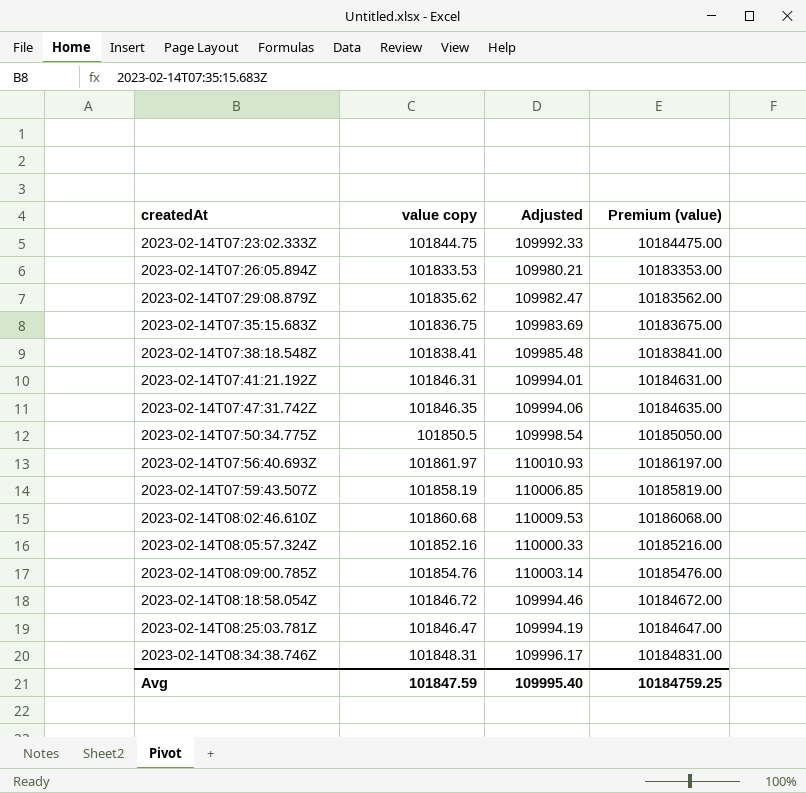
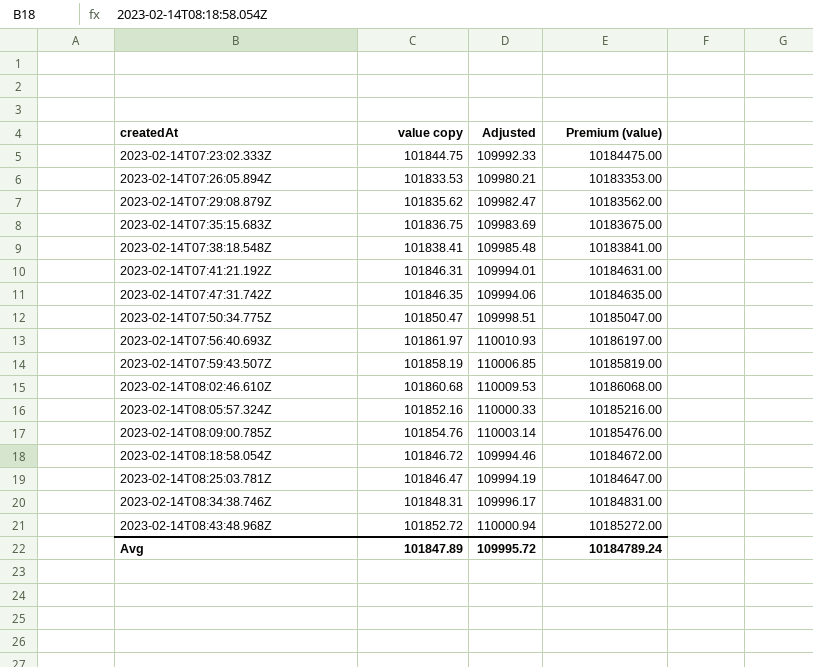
2023-02-14T07:50:34.775Z | value copy: 101850.5 -> 101850.47
2023-02-14T07:50:34.775Z | Adjusted: 109998.54 -> 109998.51
2023-02-14T07:50:34.775Z | Premium (value): 10185050.00 -> 10185047.00
row 2023-02-14T08:43:48.968Z: none -> 101852.72 | 110000.94 | 10185272.00
Avg | value copy: 101847.59 -> 101847.89
Avg | Adjusted: 109995.40 -> 109995.72
Avg | Premium (value): 10184759.25 -> 10184789.24

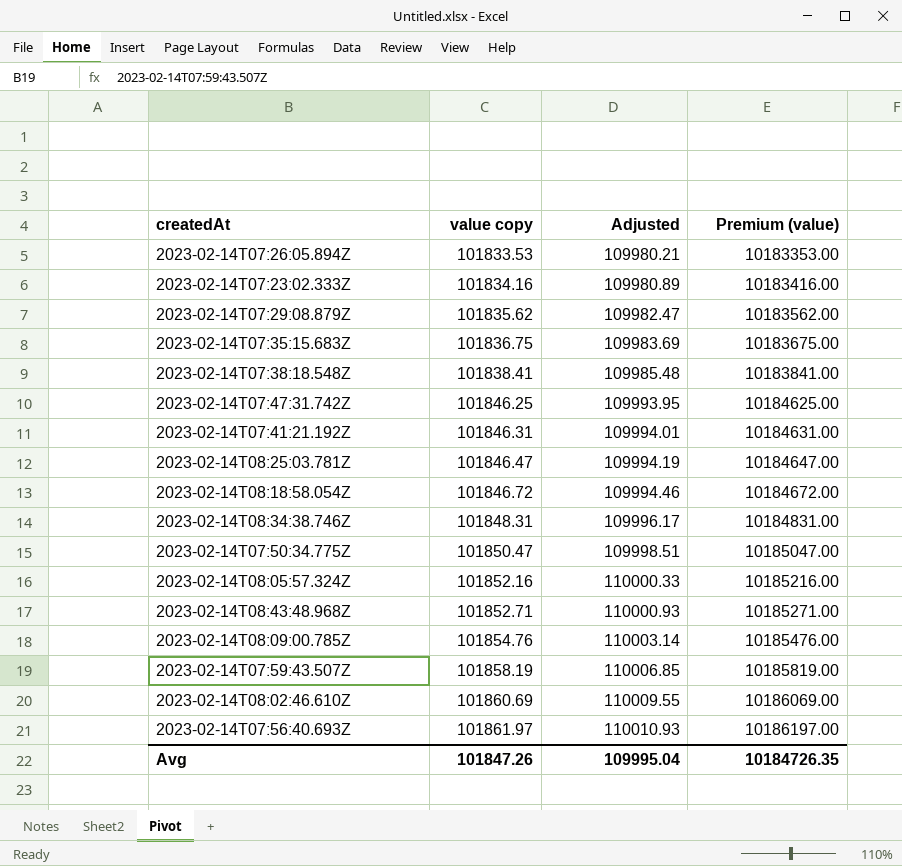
row order: createdAt ascending -> value copy ascending
2023-02-14T07:23:02.333Z | value copy: 101844.75 -> 101834.16
2023-02-14T07:23:02.333Z | Adjusted: 109992.33 -> 109980.89
2023-02-14T07:23:02.333Z | Premium (value): 10184475.00 -> 10183416.00
2023-02-14T07:47:31.742Z | value copy: 101846.35 -> 101846.25
2023-02-14T07:47:31.742Z | Adjusted: 109994.06 -> 109993.95
2023-02-14T07:47:31.742Z | Premium (value): 10184635.00 -> 10184625.00
2023-02-14T08:43:48.968Z | value copy: 101852.72 -> 101852.71
2023-02-14T08:43:48.968Z | Adjusted: 110000.94 -> 110000.93
2023-02-14T08:43:48.968Z | Premium (value): 10185272.00 -> 10185271.00
2023-02-14T08:02:46.610Z | value copy: 101860.68 -> 101860.69
2023-02-14T08:02:46.610Z | Adjusted: 110009.53 -> 110009.55
2023-02-14T08:02:46.610Z | Premium (value): 10186068.00 -> 10186069.00
Avg | value copy: 101847.89 -> 101847.26
Avg | Adjusted: 109995.72 -> 109995.04
Avg | Premium (value): 10184789.24 -> 10184726.35

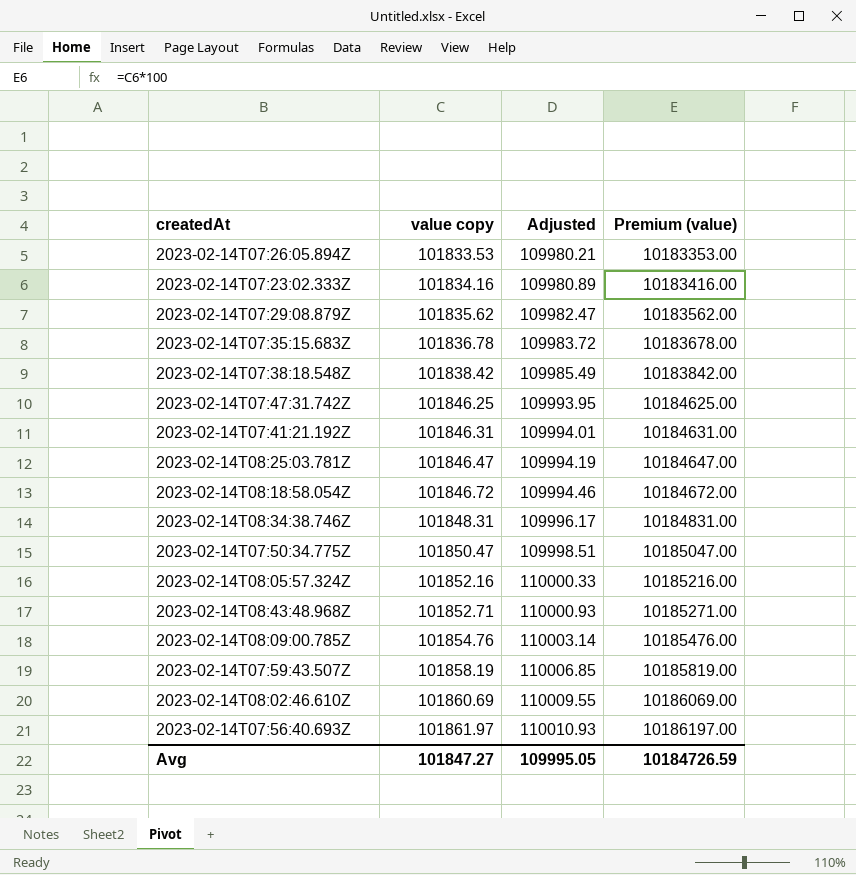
2023-02-14T07:35:15.683Z | value copy: 101836.75 -> 101836.78
2023-02-14T07:35:15.683Z | Adjusted: 109983.69 -> 109983.72
2023-02-14T07:35:15.683Z | Premium (value): 10183675.00 -> 10183678.00
2023-02-14T07:38:18.548Z | value copy: 101838.41 -> 101838.42
2023-02-14T07:38:18.548Z | Adjusted: 109985.48 -> 109985.49
2023-02-14T07:38:18.548Z | Premium (value): 10183841.00 -> 10183842.00
Avg | value copy: 101847.26 -> 101847.27
Avg | Adjusted: 109995.04 -> 109995.05
Avg | Premium (value): 10184726.35 -> 10184726.59

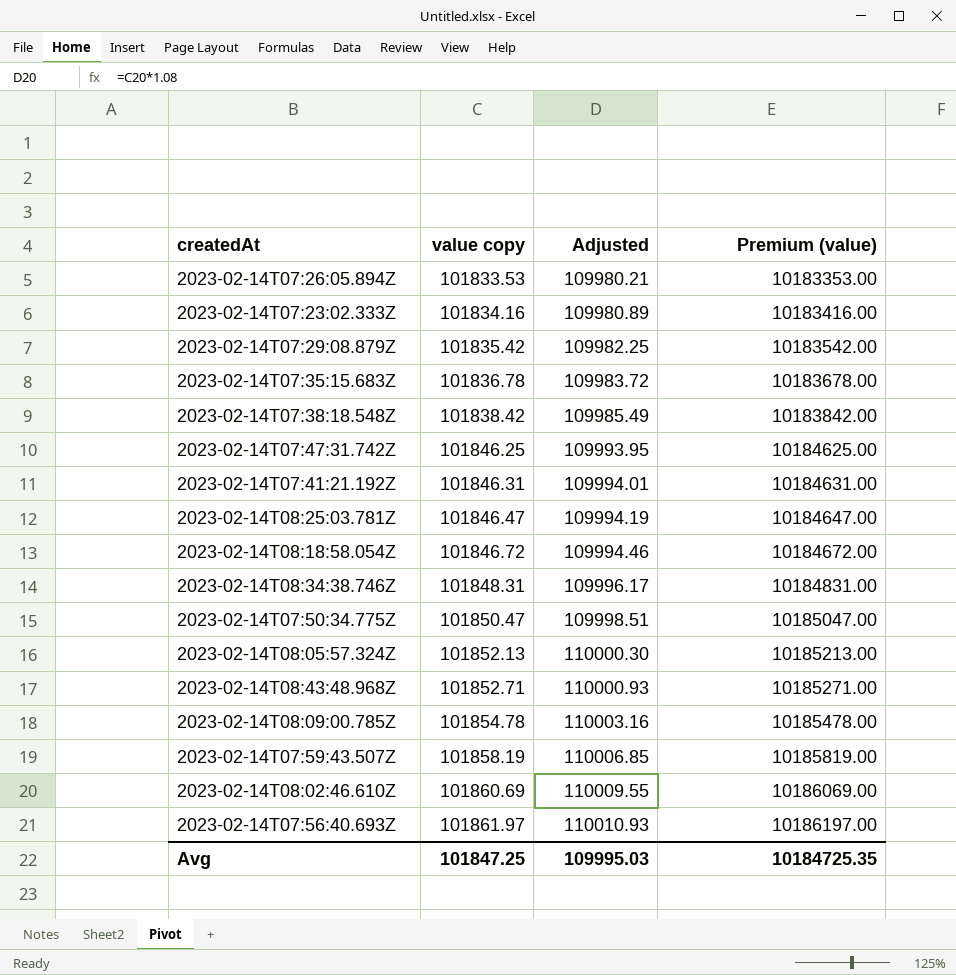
2023-02-14T07:29:08.879Z | value copy: 101835.62 -> 101835.42
2023-02-14T07:29:08.879Z | Adjusted: 109982.47 -> 109982.25
2023-02-14T07:29:08.879Z | Premium (value): 10183562.00 -> 10183542.00
2023-02-14T08:05:57.324Z | value copy: 101852.16 -> 101852.13
2023-02-14T08:05:57.324Z | Adjusted: 110000.33 -> 110000.30
2023-02-14T08:05:57.324Z | Premium (value): 10185216.00 -> 10185213.00
2023-02-14T08:09:00.785Z | value copy: 101854.76 -> 101854.78
2023-02-14T08:09:00.785Z | Adjusted: 110003.14 -> 110003.16
2023-02-14T08:09:00.785Z | Premium (value): 10185476.00 -> 10185478.00
Avg | value copy: 101847.27 -> 101847.25
Avg | Adjusted: 109995.05 -> 109995.03
Avg | Premium (value): 10184726.59 -> 10184725.35

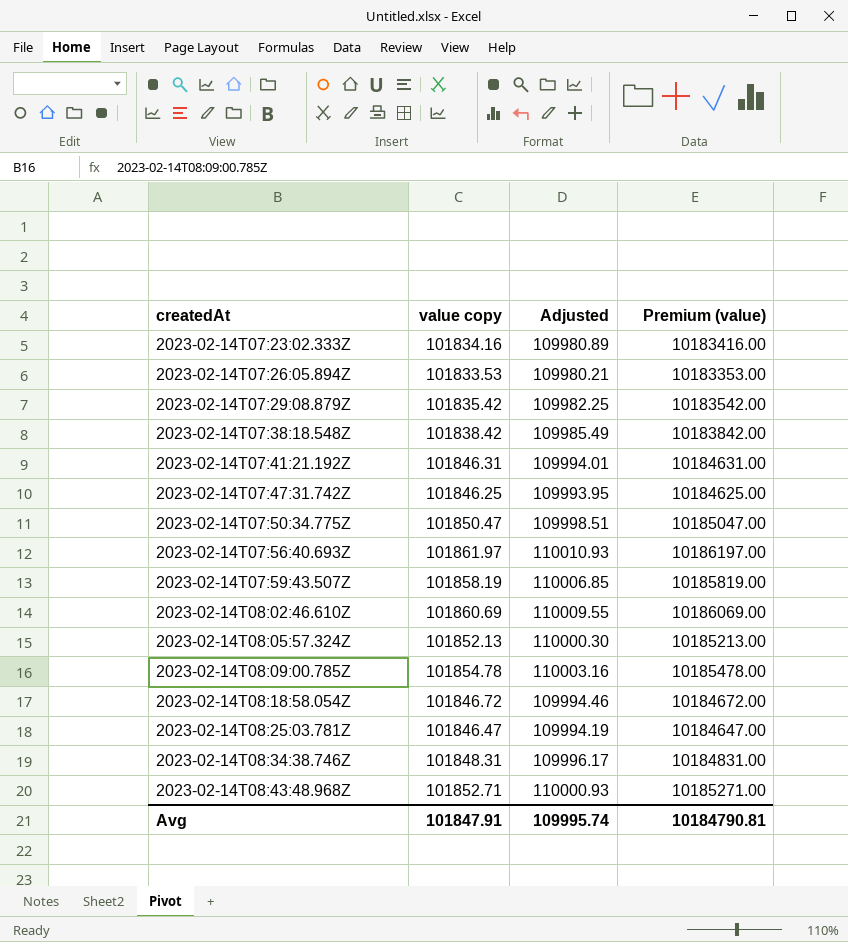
row order: value copy ascending -> createdAt ascending
row 2023-02-14T07:35:15.683Z: 101836.78 | 109983.72 | 10183678.00 -> none
Avg | value copy: 101847.25 -> 101847.91
Avg | Adjusted: 109995.03 -> 109995.74
Avg | Premium (value): 10184725.35 -> 10184790.81

